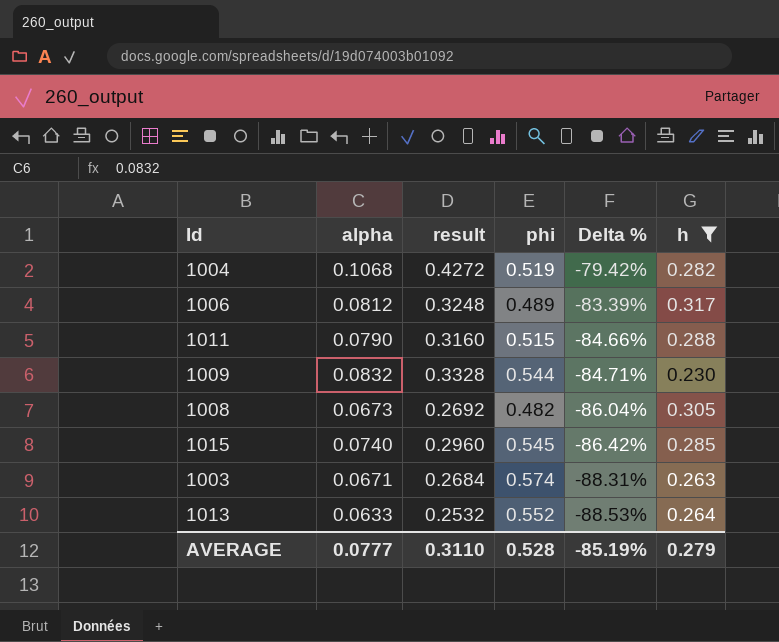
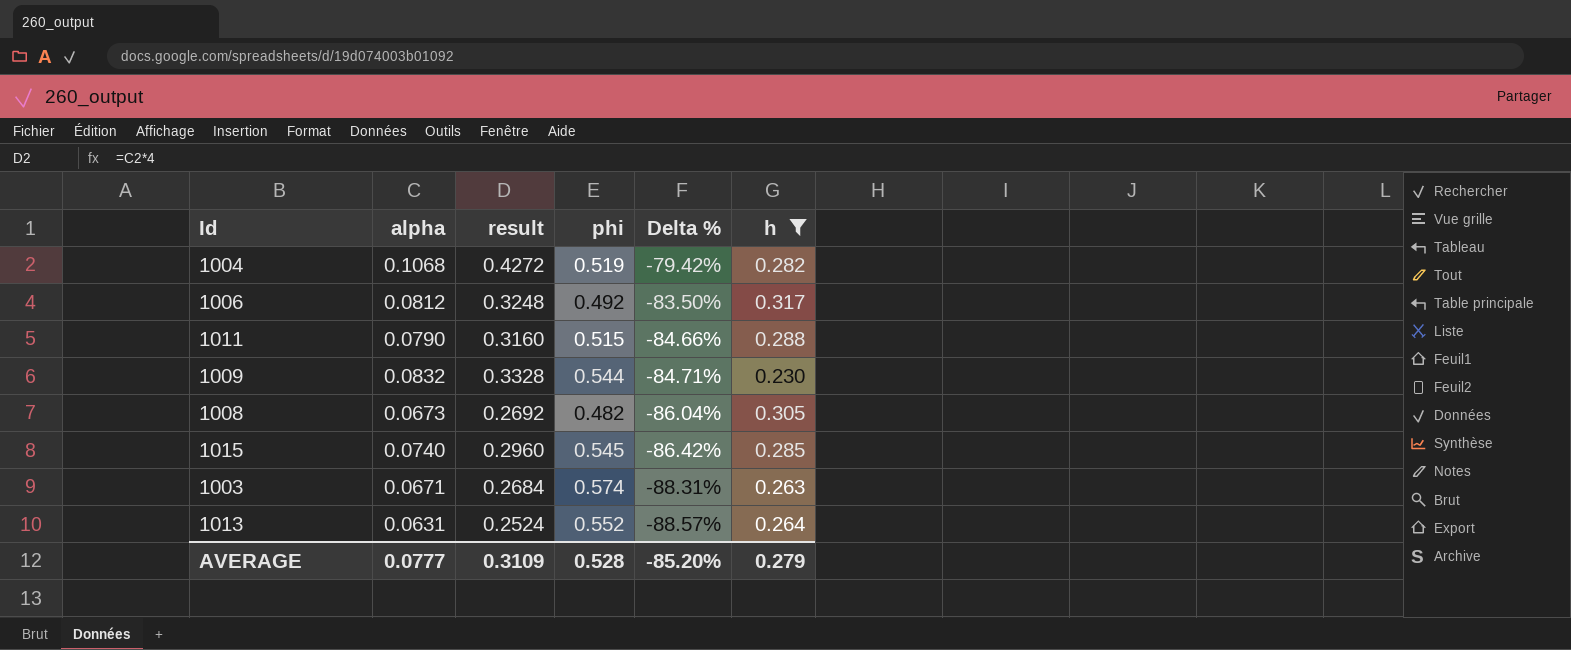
1006 | phi: 0.489 -> 0.492
1006 | Delta %: -83.39% -> -83.50%
1013 | alpha: 0.0633 -> 0.0631
1013 | result: 0.2532 -> 0.2524
1013 | Delta %: -88.53% -> -88.57%
AVERAGE | result: 0.3110 -> 0.3109
AVERAGE | Delta %: -85.19% -> -85.20%

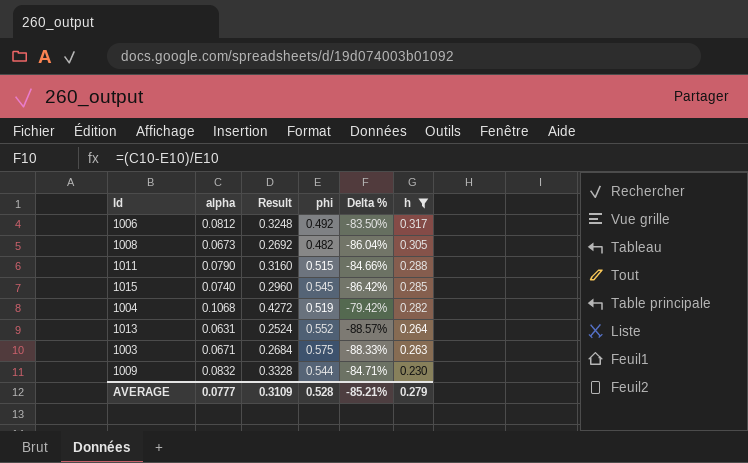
row order: Delta % descending -> h descending
column name: result -> Result
1003 | phi: 0.574 -> 0.575
1003 | Delta %: -88.31% -> -88.33%
AVERAGE | Delta %: -85.20% -> -85.21%

